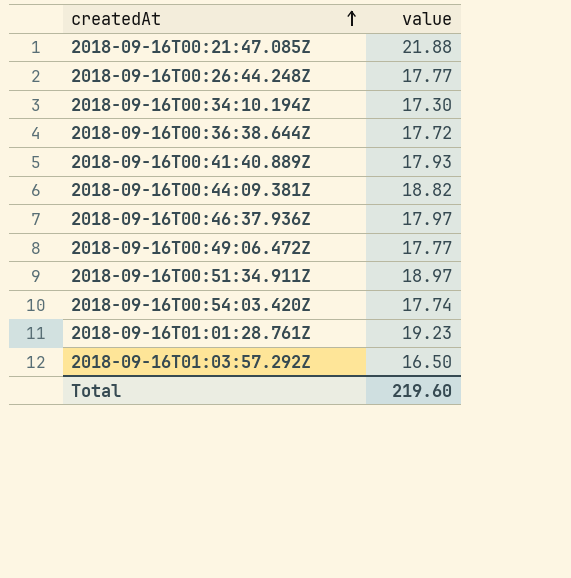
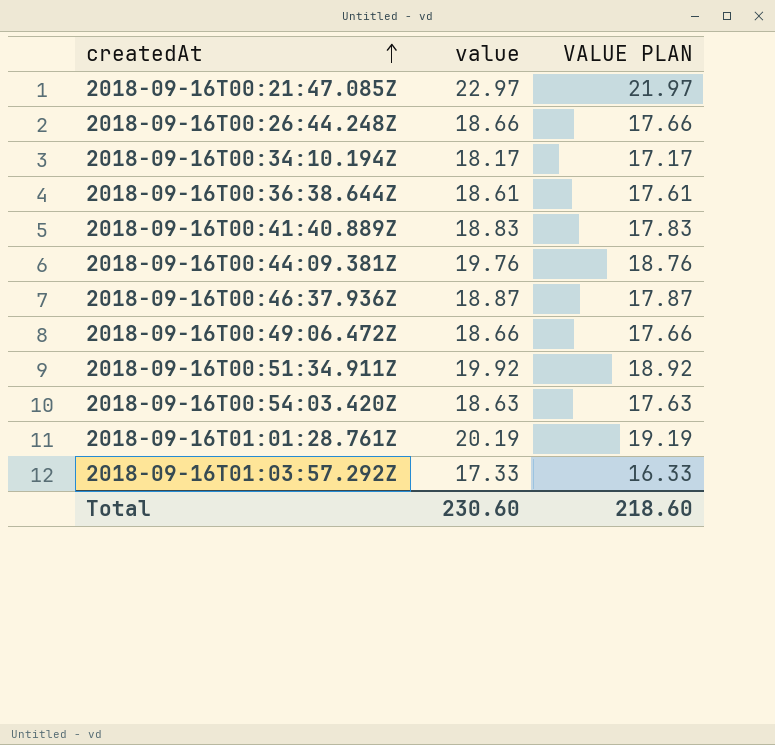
column VALUE PLAN | formula: none -> [value] - 1
2018-09-16T00:21:47.085Z | value: 21.88 -> 22.97
2018-09-16T00:26:44.248Z | value: 17.77 -> 18.66
2018-09-16T00:34:10.194Z | value: 17.30 -> 18.17
2018-09-16T00:36:38.644Z | value: 17.72 -> 18.61
2018-09-16T00:41:40.889Z | value: 17.93 -> 18.83
2018-09-16T00:44:09.381Z | value: 18.82 -> 19.76
2018-09-16T00:46:37.936Z | value: 17.97 -> 18.87
2018-09-16T00:49:06.472Z | value: 17.77 -> 18.66
2018-09-16T00:51:34.911Z | value: 18.97 -> 19.92
2018-09-16T00:54:03.420Z | value: 17.74 -> 18.63
2018-09-16T01:01:28.761Z | value: 19.23 -> 20.19
2018-09-16T01:03:57.292Z | value: 16.50 -> 17.33
Total | value: 219.60 -> 230.60

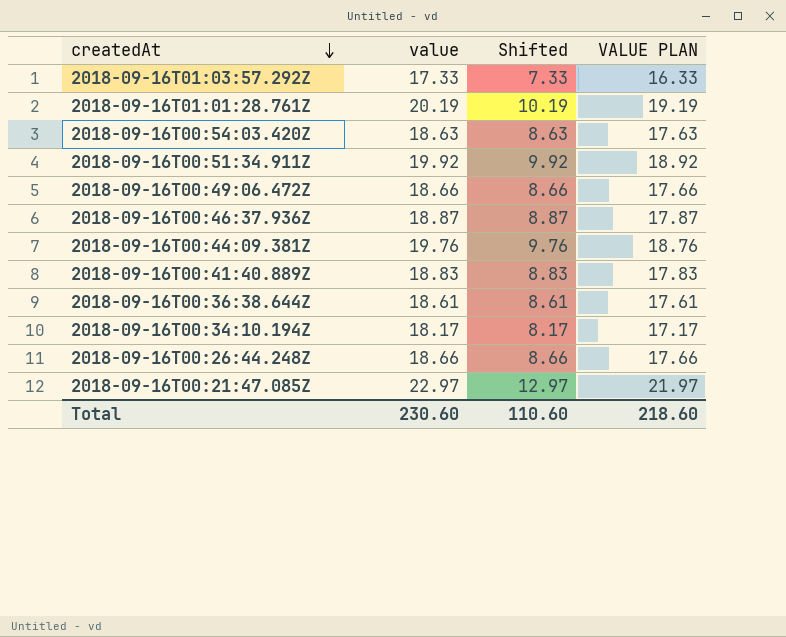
row order: createdAt ascending -> createdAt descending
column Shifted | formula: none -> [value] - 10

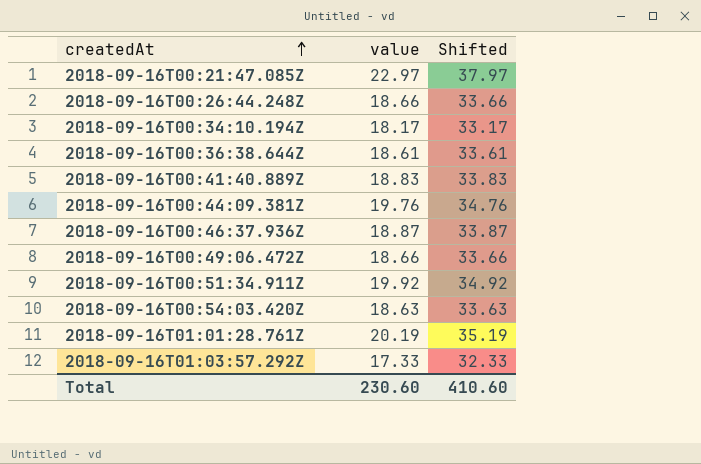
row order: createdAt descending -> createdAt ascending
column VALUE PLAN | formula: [value] - 1 -> none
column Shifted | formula: [value] - 10 -> [value] + 15
Total | Shifted: 110.60 -> 410.60

